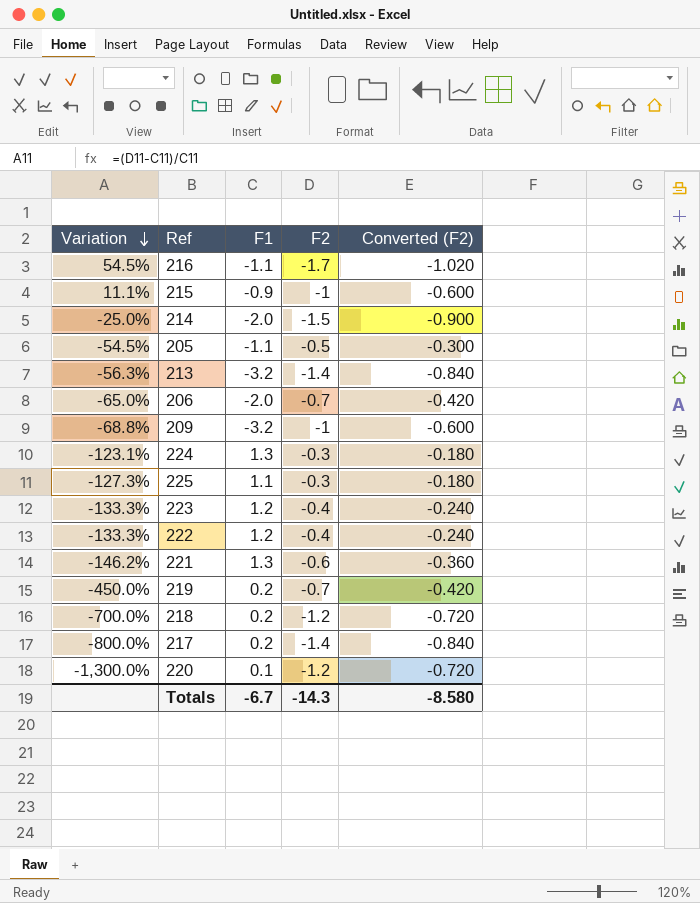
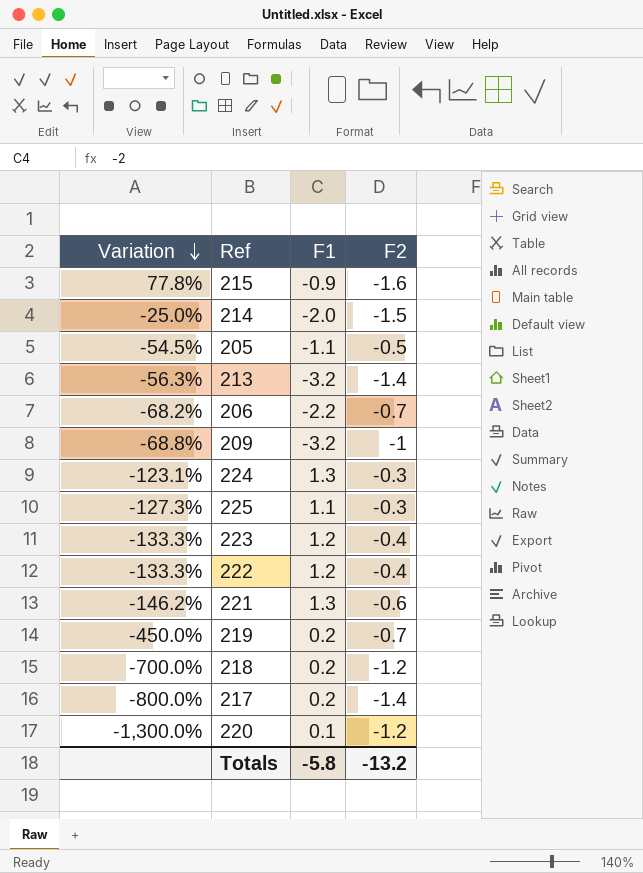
column Converted (F2) | formula: [F2] * 0.6 -> none
row 216: 54.5% | -1.1 | -1.7 | -1.020 -> none
215 | Variation: 11.1% -> 77.8%
215 | F2: -1 -> -1.6
206 | Variation: -65.0% -> -68.2%
206 | F1: -2.0 -> -2.2
Totals | F1: -6.7 -> -5.8
Totals | F2: -14.3 -> -13.2

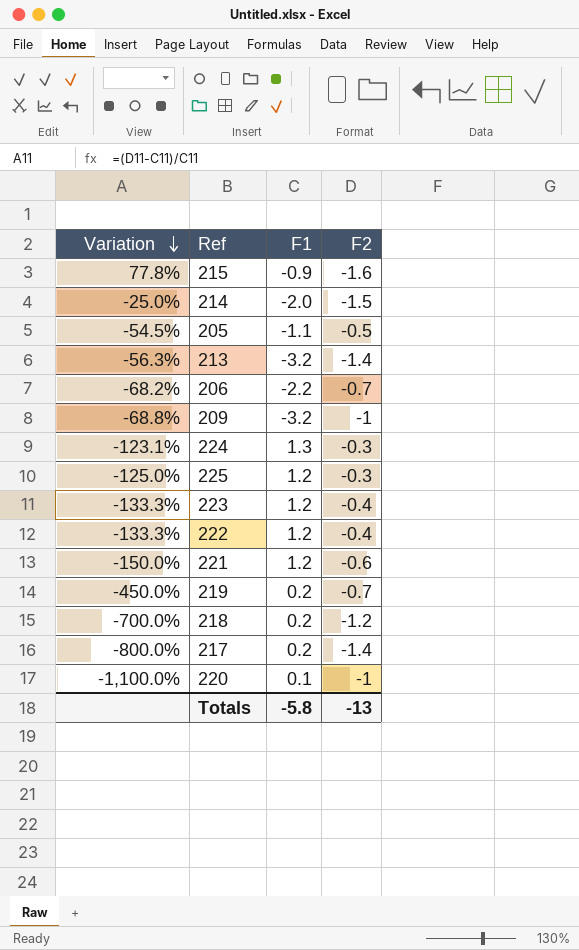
225 | Variation: -127.3% -> -125.0%
225 | F1: 1.1 -> 1.2
221 | Variation: -146.2% -> -150.0%
221 | F1: 1.3 -> 1.2
220 | Variation: -1,300.0% -> -1,100.0%
220 | F2: -1.2 -> -1
Totals | F2: -13.2 -> -13

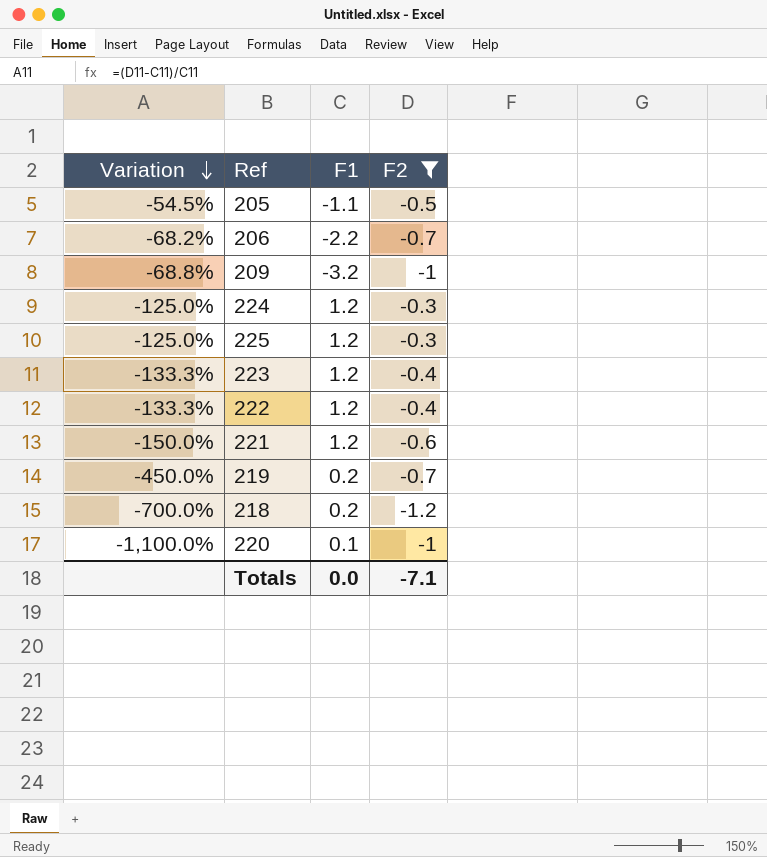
filter: none -> F2 >= -1.2
224 | Variation: -123.1% -> -125.0%
224 | F1: 1.3 -> 1.2
Totals | F1: -5.8 -> 0.0
Totals | F2: -13 -> -7.1

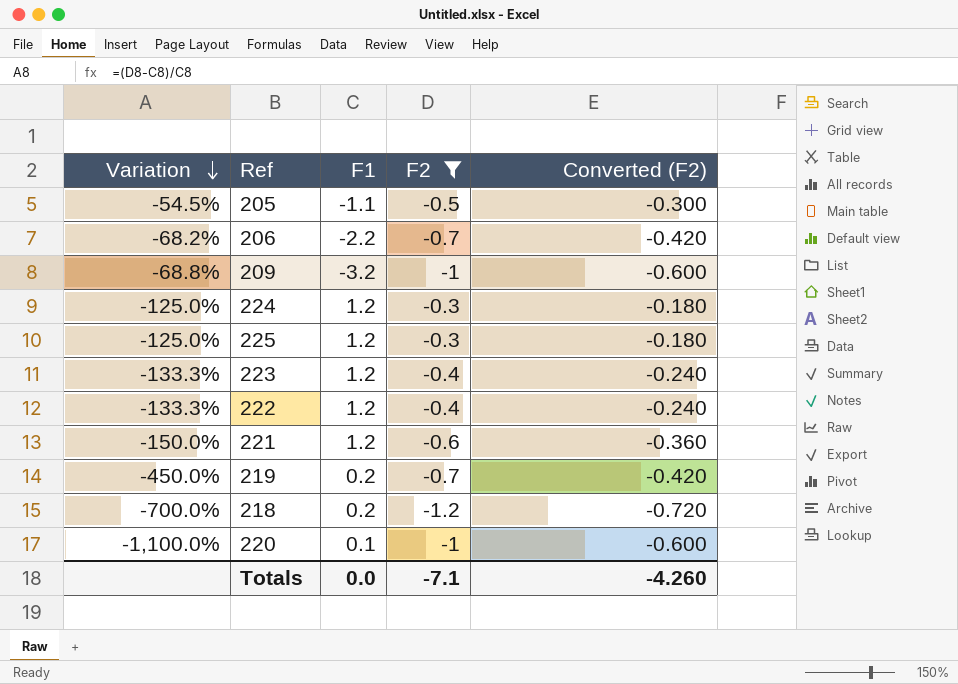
column Converted (F2) | formula: none -> [F2] * 0.6

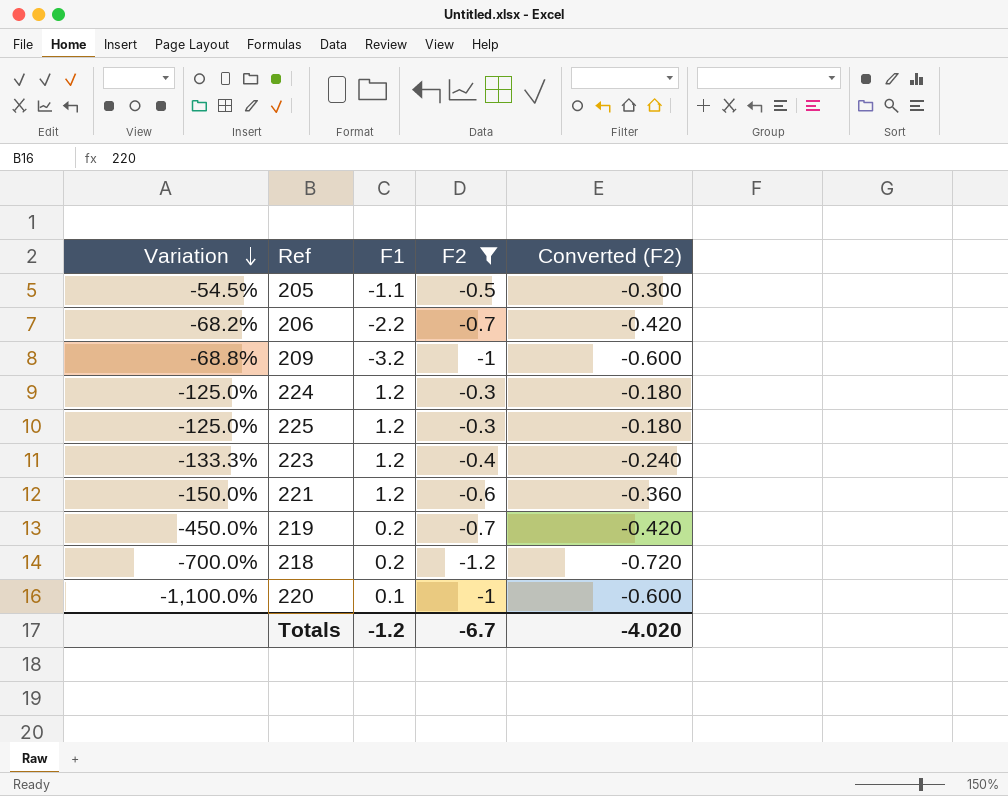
row 222: -133.3% | 1.2 | -0.4 | -0.240 -> none
Totals | F1: 0.0 -> -1.2
Totals | F2: -7.1 -> -6.7
Totals | Converted (F2): -4.260 -> -4.020

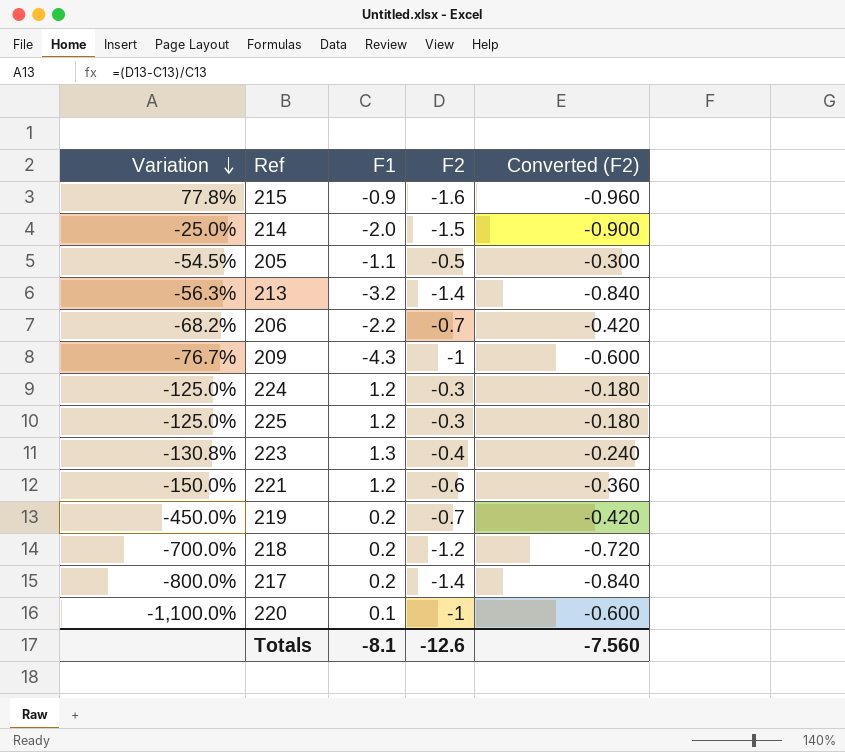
filter: F2 >= -1.2 -> none
209 | Variation: -68.8% -> -76.7%
209 | F1: -3.2 -> -4.3
223 | Variation: -133.3% -> -130.8%
223 | F1: 1.2 -> 1.3
Totals | F1: -1.2 -> -8.1
Totals | F2: -6.7 -> -12.6
Totals | Converted (F2): -4.020 -> -7.560

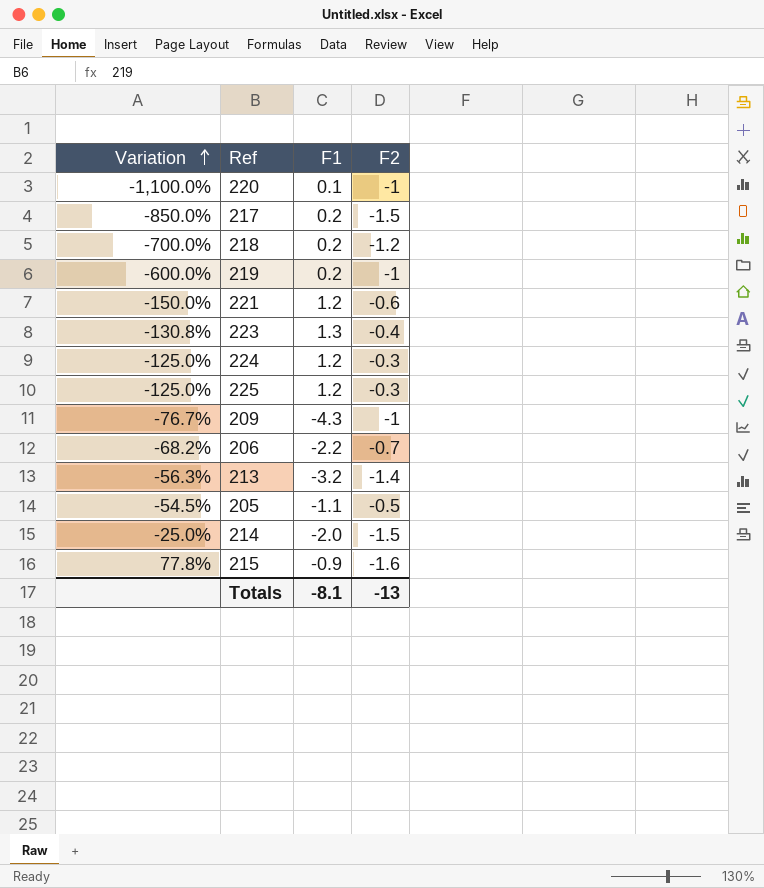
row order: Variation descending -> Variation ascending
column Converted (F2) | formula: [F2] * 0.6 -> none
217 | Variation: -800.0% -> -850.0%
217 | F2: -1.4 -> -1.5
219 | Variation: -450.0% -> -600.0%
219 | F2: -0.7 -> -1
Totals | F2: -12.6 -> -13

